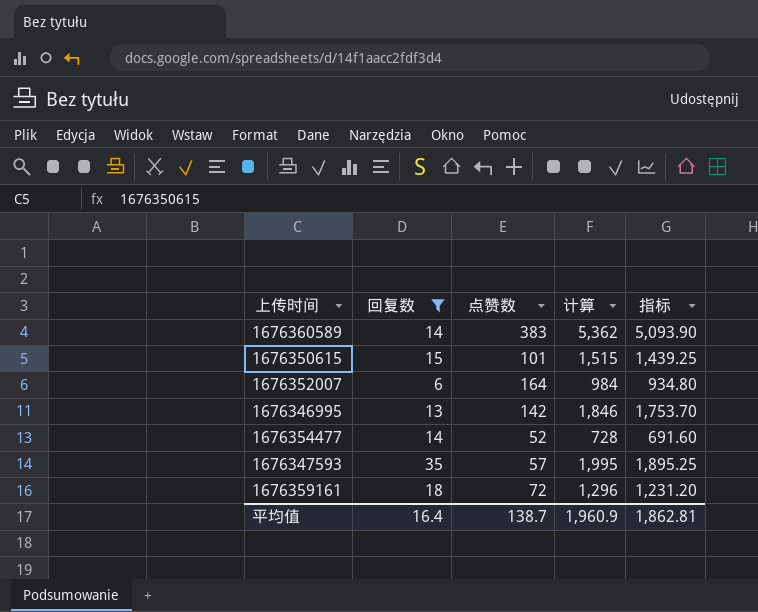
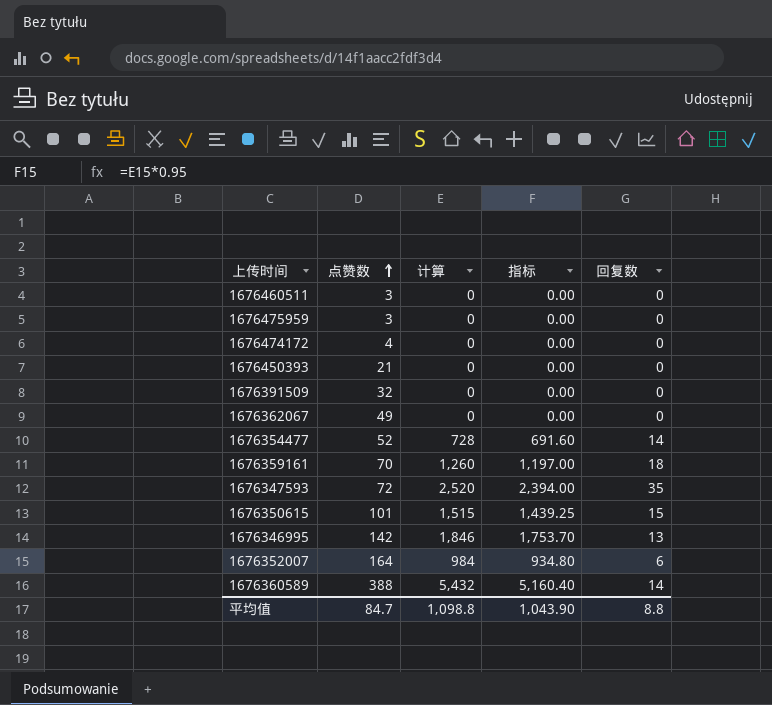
filter: 回复数 != 0 -> none
row order: none -> 点赞数 ascending
column 回复数 | position: 2 -> 5
1676359161 | 点赞数: 72 -> 70
1676359161 | 计算: 1,296 -> 1,260
1676359161 | 指标: 1,231.20 -> 1,197.00
1676347593 | 点赞数: 57 -> 72
1676347593 | 计算: 1,995 -> 2,520
1676347593 | 指标: 1,895.25 -> 2,394.00
1676360589 | 点赞数: 383 -> 388
1676360589 | 计算: 5,362 -> 5,432
1676360589 | 指标: 5,093.90 -> 5,160.40
平均值 | 点赞数: 138.7 -> 84.7
平均值 | 计算: 1,960.9 -> 1,098.8
平均值 | 指标: 1,862.81 -> 1,043.90
平均值 | 回复数: 16.4 -> 8.8

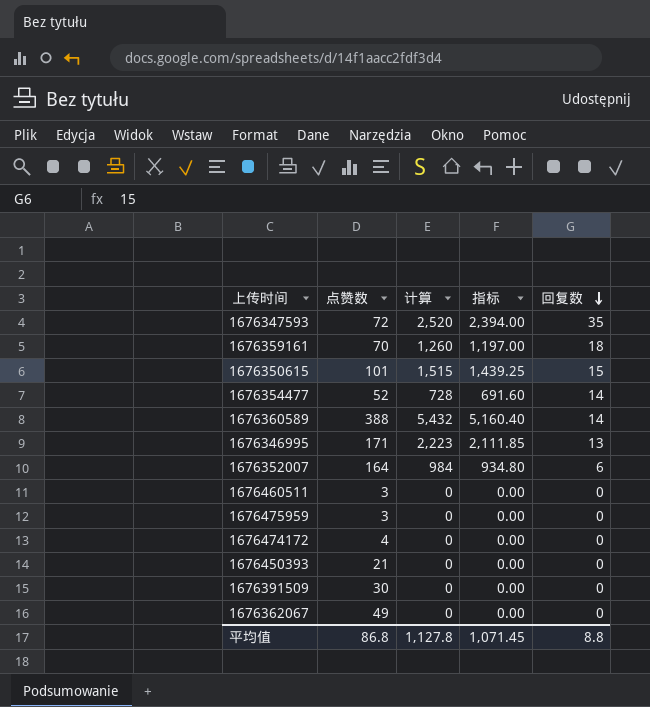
row order: 点赞数 ascending -> 回复数 descending
1676346995 | 点赞数: 142 -> 171
1676346995 | 计算: 1,846 -> 2,223
1676346995 | 指标: 1,753.70 -> 2,111.85
1676391509 | 点赞数: 32 -> 30
平均值 | 点赞数: 84.7 -> 86.8
平均值 | 计算: 1,098.8 -> 1,127.8
平均值 | 指标: 1,043.90 -> 1,071.45

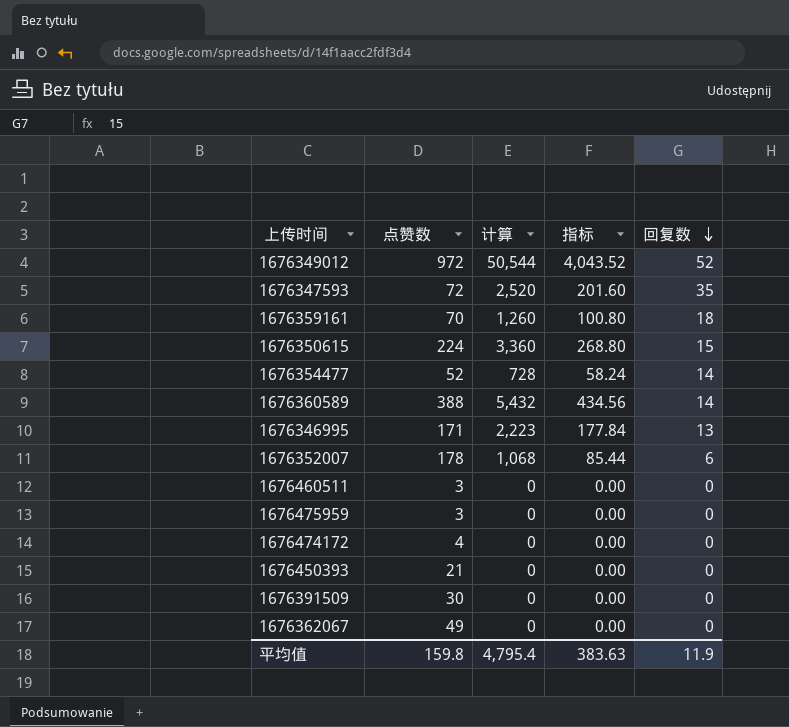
column 指标 | formula: [计算] * 0.95 -> [计算] * 0.08
row 1676349012: none -> 972 | 50,544 | 4,043.52 | 52
1676350615 | 点赞数: 101 -> 224
1676350615 | 计算: 1,515 -> 3,360
1676352007 | 点赞数: 164 -> 178
1676352007 | 计算: 984 -> 1,068
平均值 | 点赞数: 86.8 -> 159.8
平均值 | 计算: 1,127.8 -> 4,795.4
平均值 | 指标: 1,071.45 -> 383.63
平均值 | 回复数: 8.8 -> 11.9

